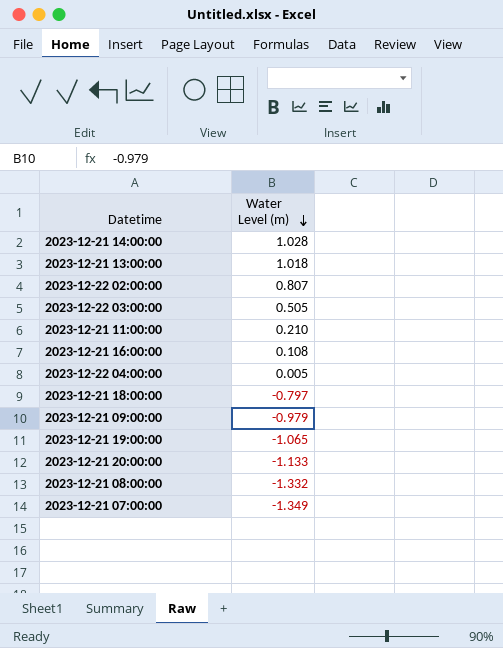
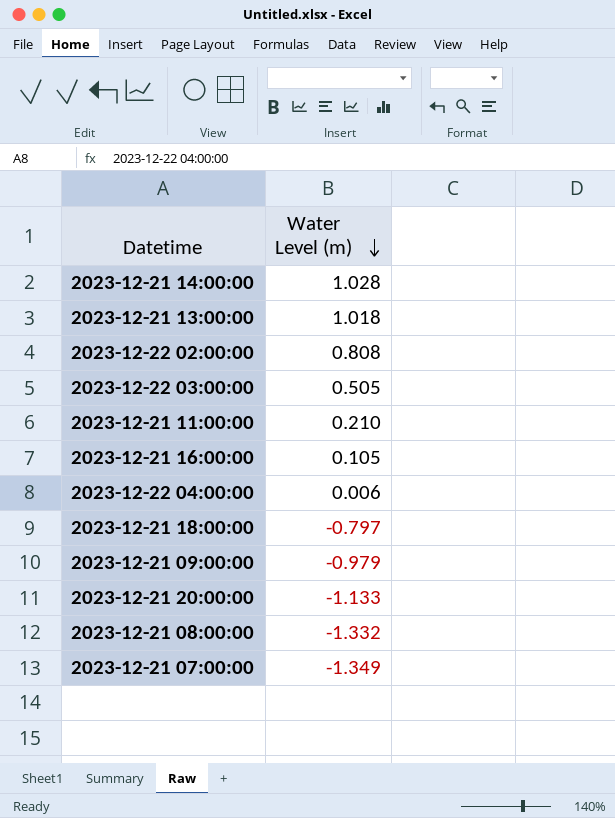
row 2023-12-21 19:00:00: -1.065 -> none
2023-12-22 02:00:00 | Water Level (m): 0.807 -> 0.808
2023-12-21 16:00:00 | Water Level (m): 0.108 -> 0.105
2023-12-22 04:00:00 | Water Level (m): 0.005 -> 0.006

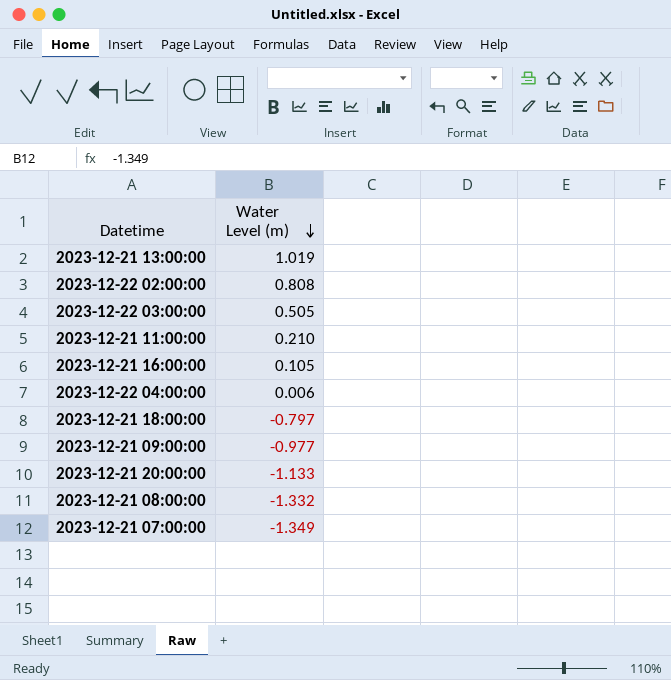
row 2023-12-21 14:00:00: 1.028 -> none
2023-12-21 13:00:00 | Water Level (m): 1.018 -> 1.019
2023-12-21 09:00:00 | Water Level (m): -0.979 -> -0.977

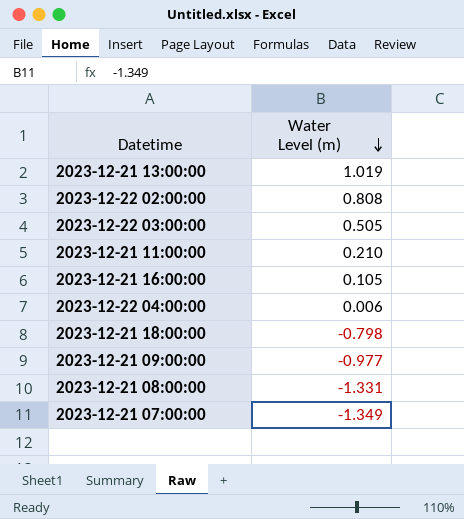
row 2023-12-21 20:00:00: -1.133 -> none
2023-12-21 18:00:00 | Water Level (m): -0.797 -> -0.798
2023-12-21 08:00:00 | Water Level (m): -1.332 -> -1.331

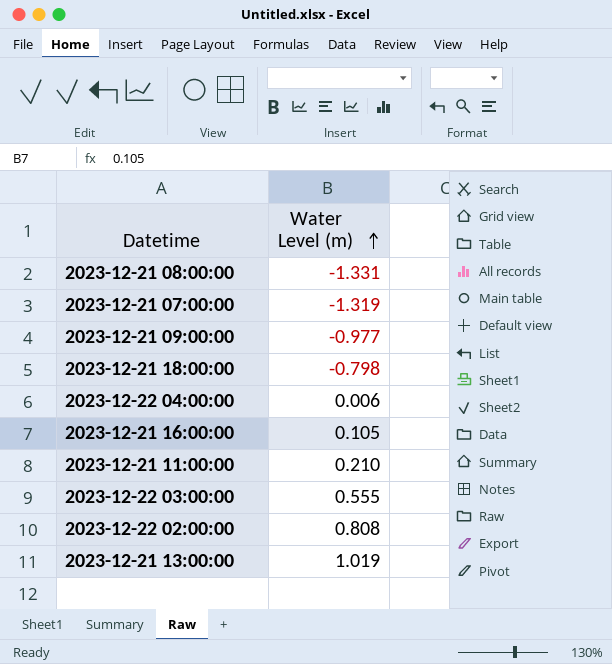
row order: Water Level (m) descending -> Water Level (m) ascending
2023-12-21 07:00:00 | Water Level (m): -1.349 -> -1.319
2023-12-22 03:00:00 | Water Level (m): 0.505 -> 0.555

